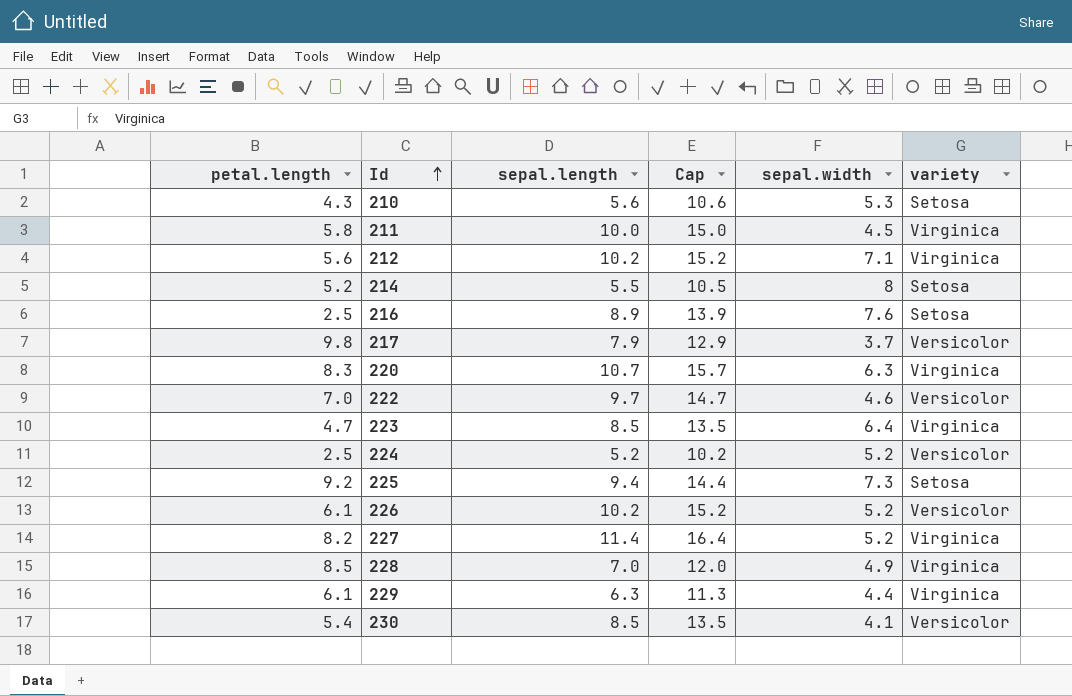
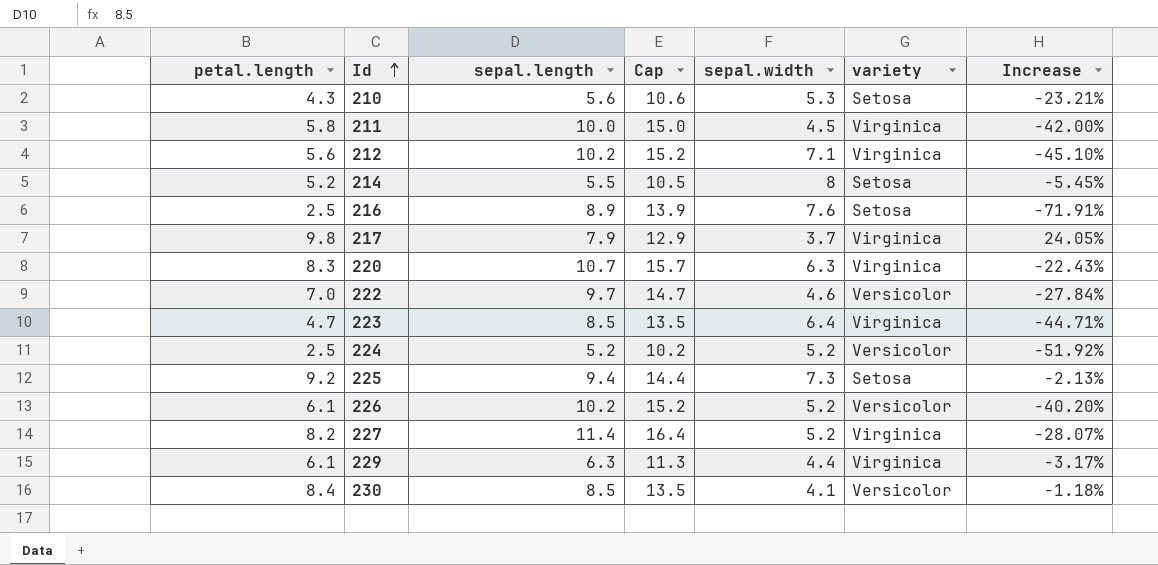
column Increase | formula: none -> ([petal.length] - [sepal.length]) / [sepal.length]
row 228: 8.5 | 7.0 | 12.0 | 4.9 | Virginica -> none
217 | variety: Versicolor -> Virginica
230 | petal.length: 5.4 -> 8.4

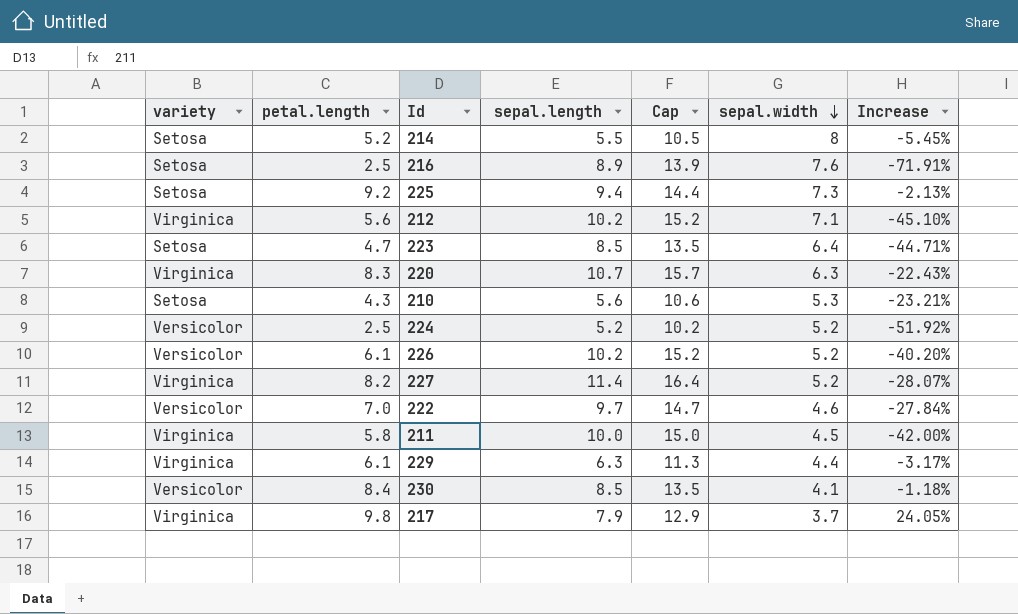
row order: Id ascending -> sepal.width descending
column variety | position: 6 -> 1
223 | variety: Virginica -> Setosa

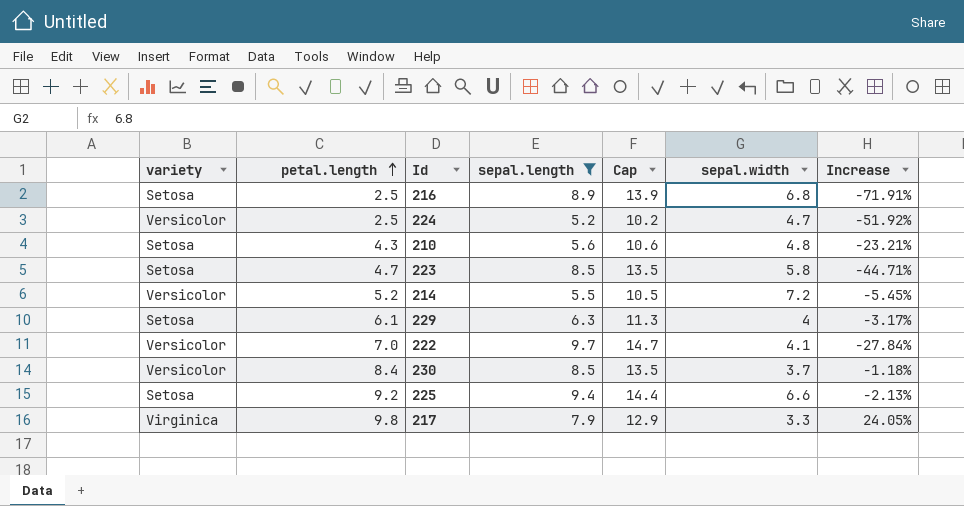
filter: none -> sepal.length <= 9.7
row order: sepal.width descending -> petal.length ascending
216 | sepal.width: 7.6 -> 6.8
224 | sepal.width: 5.2 -> 4.7
210 | sepal.width: 5.3 -> 4.8
223 | sepal.width: 6.4 -> 5.8
214 | variety: Setosa -> Versicolor
214 | sepal.width: 8 -> 7.2
229 | variety: Virginica -> Setosa
229 | sepal.width: 4.4 -> 4
222 | sepal.width: 4.6 -> 4.1
230 | sepal.width: 4.1 -> 3.7
225 | sepal.width: 7.3 -> 6.6
217 | sepal.width: 3.7 -> 3.3

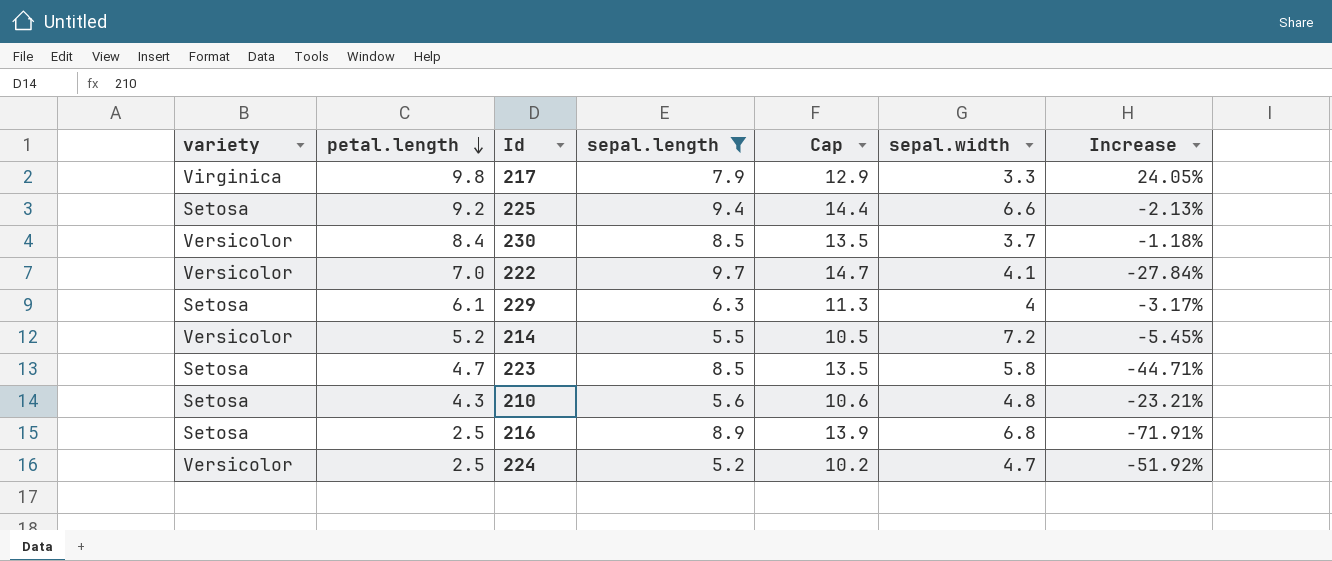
row order: petal.length ascending -> petal.length descending

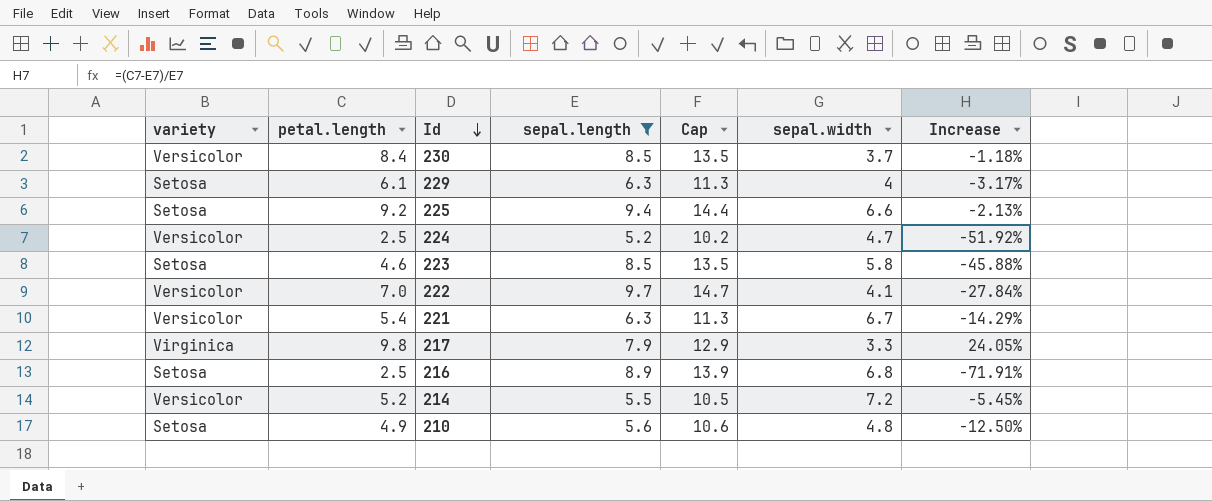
row order: petal.length descending -> Id descending
223 | petal.length: 4.7 -> 4.6
223 | Increase: -44.71% -> -45.88%
row 221: none -> Versicolor | 5.4 | 6.3 | 11.3 | 6.7 | -14.29%
210 | petal.length: 4.3 -> 4.9
210 | Increase: -23.21% -> -12.50%

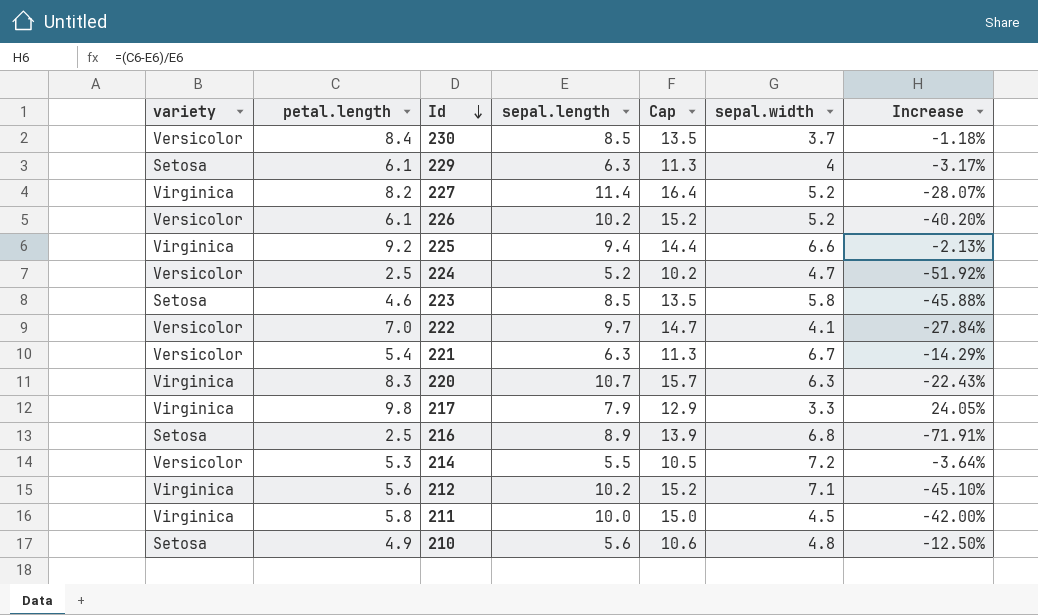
filter: sepal.length <= 9.7 -> none
225 | variety: Setosa -> Virginica
214 | petal.length: 5.2 -> 5.3
214 | Increase: -5.45% -> -3.64%

